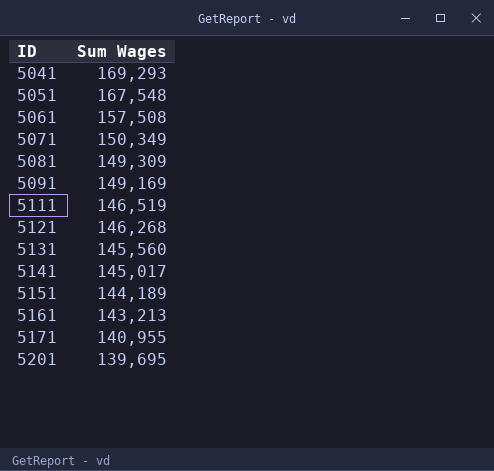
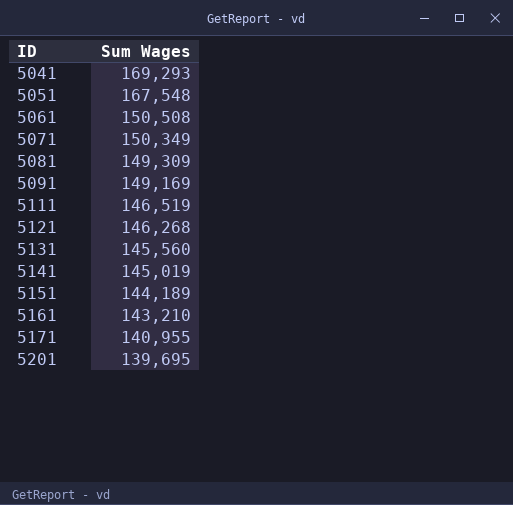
5061 | Sum Wages: 157,508 -> 150,508
5141 | Sum Wages: 145,017 -> 145,019
5161 | Sum Wages: 143,213 -> 143,210

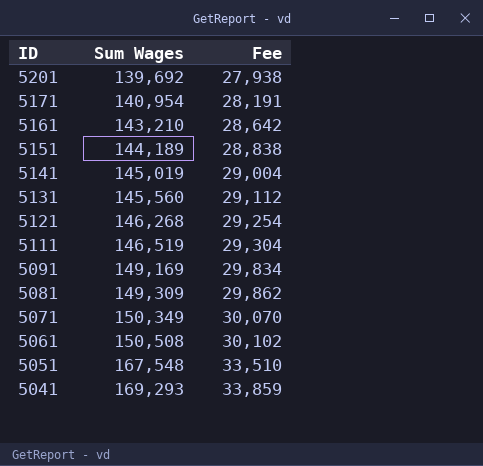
row order: ID ascending -> ID descending
column Fee | formula: none -> [Sum Wages] * 0.2
5201 | Sum Wages: 139,695 -> 139,692
5171 | Sum Wages: 140,955 -> 140,954

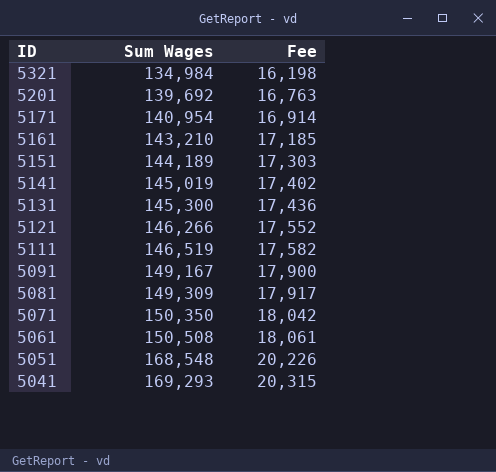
column Fee | formula: [Sum Wages] * 0.2 -> [Sum Wages] * 0.12
row 5321: none -> 134,984 | 16,198
5131 | Sum Wages: 145,560 -> 145,300
5121 | Sum Wages: 146,268 -> 146,266
5091 | Sum Wages: 149,169 -> 149,167
5071 | Sum Wages: 150,349 -> 150,350
5051 | Sum Wages: 167,548 -> 168,548

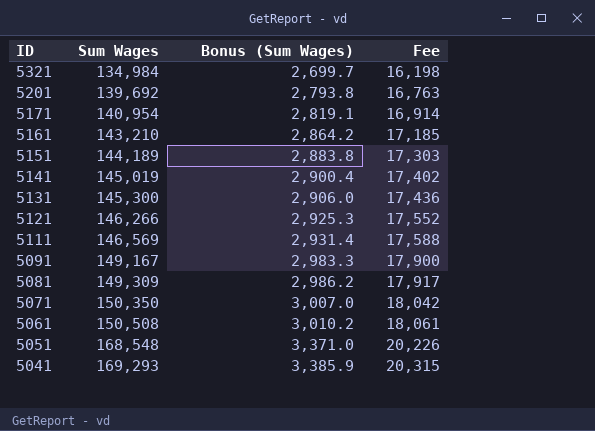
column Bonus (Sum Wages) | formula: none -> [Sum Wages] * 0.02
5111 | Sum Wages: 146,519 -> 146,569
5111 | Fee: 17,582 -> 17,588

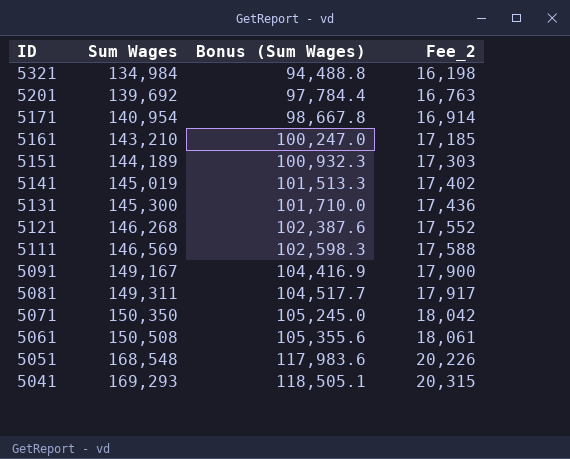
column Bonus (Sum Wages) | formula: [Sum Wages] * 0.02 -> [Sum Wages] * 0.7
column name: Fee -> Fee_2
5121 | Sum Wages: 146,266 -> 146,268
5081 | Sum Wages: 149,309 -> 149,311

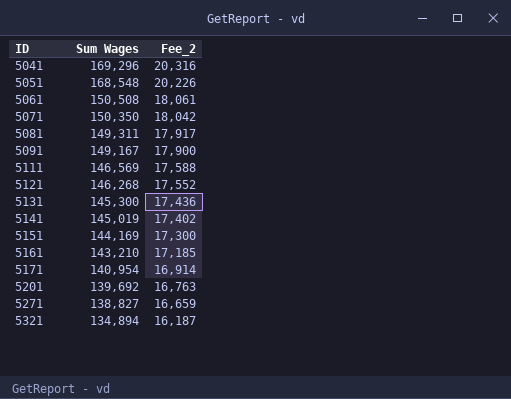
row order: ID descending -> ID ascending
column Bonus (Sum Wages) | formula: [Sum Wages] * 0.7 -> none
5041 | Sum Wages: 169,293 -> 169,296
5041 | Fee_2: 20,315 -> 20,316
5151 | Sum Wages: 144,189 -> 144,169
5151 | Fee_2: 17,303 -> 17,300
row 5271: none -> 138,827 | 16,659
5321 | Sum Wages: 134,984 -> 134,894
5321 | Fee_2: 16,198 -> 16,187

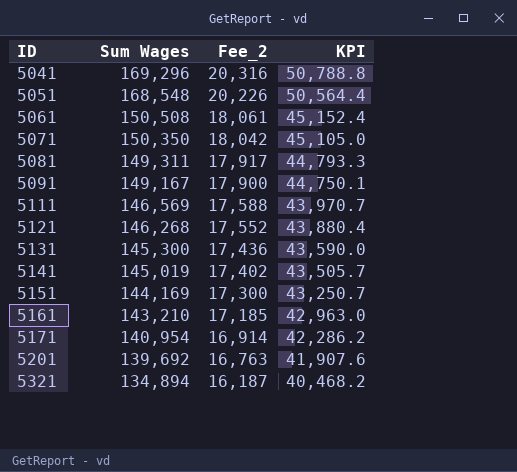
column KPI | formula: none -> [Sum Wages] * 0.3
row 5271: 138,827 | 16,659 -> none

